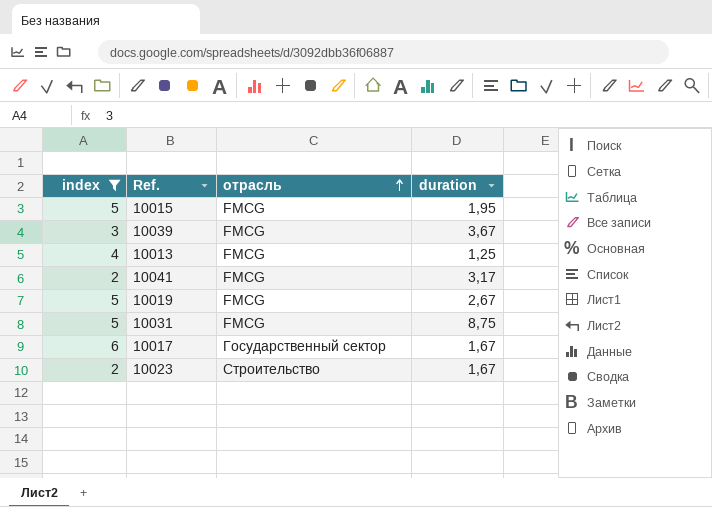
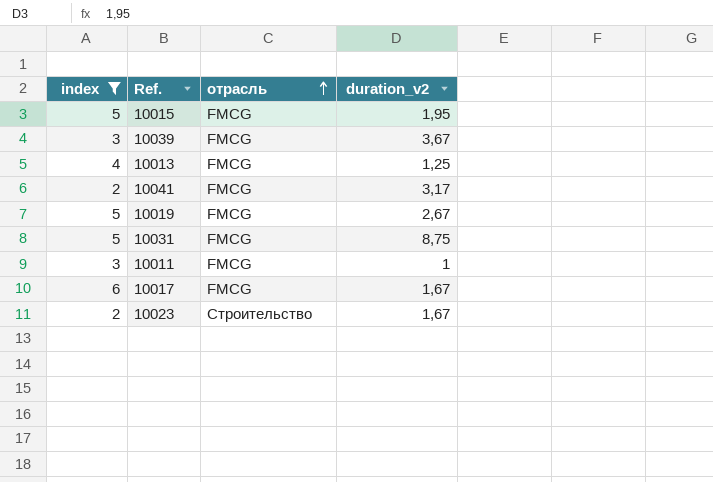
column name: duration -> duration_v2
row 10011: none -> 3 | FMCG | 1
10017 | отрасль: Государственный сектор -> FMCG

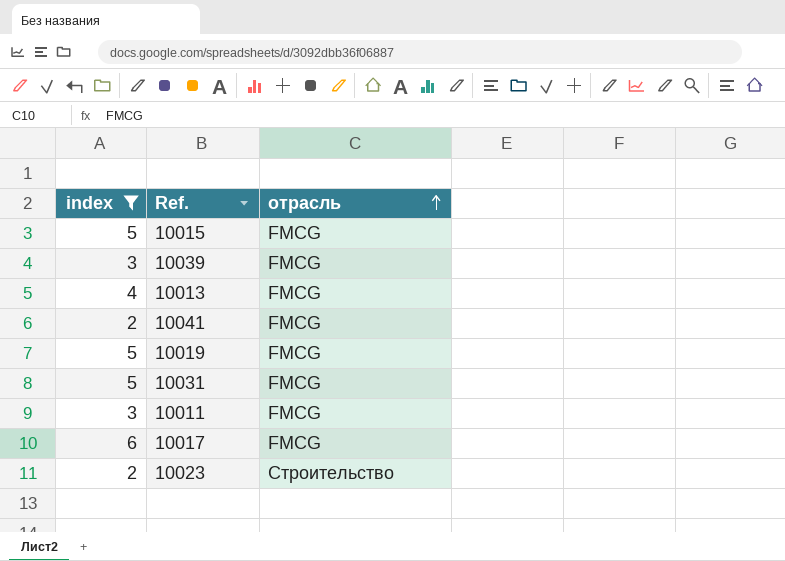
column duration_v2 | position: 4 -> none

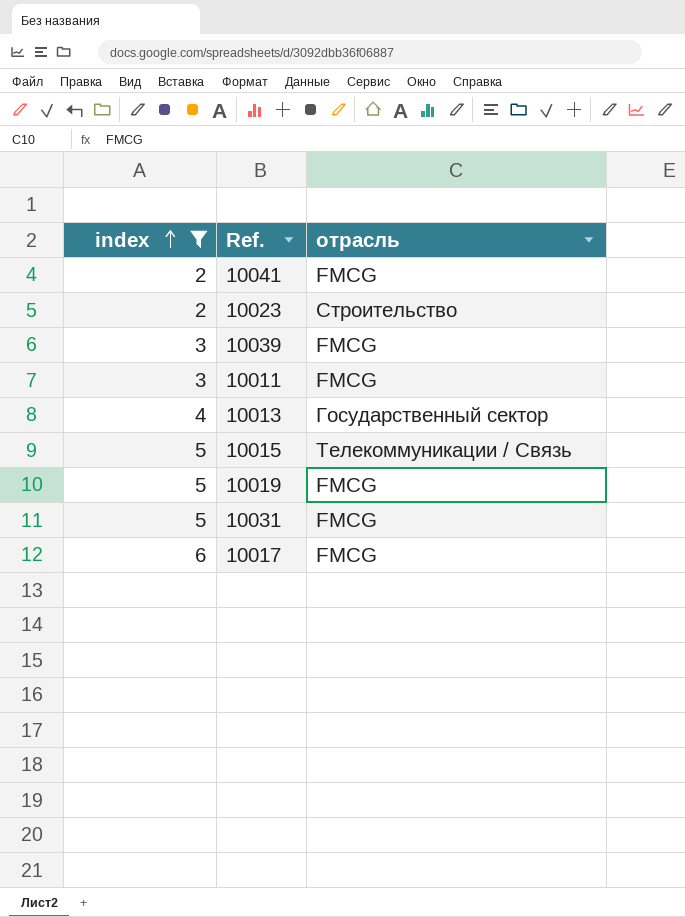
row order: отрасль ascending -> index ascending
10013 | отрасль: FMCG -> Государственный сектор
10015 | отрасль: FMCG -> Телекоммуникации / Связь

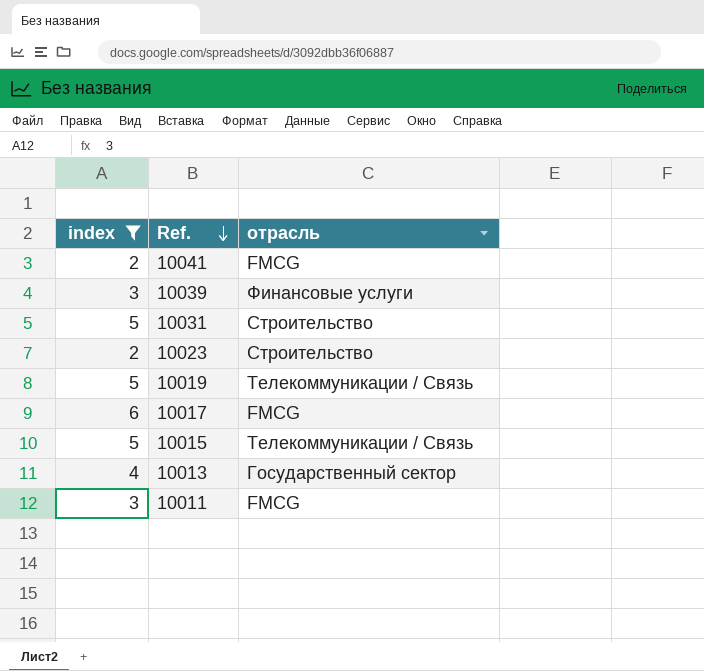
row order: index ascending -> Ref. descending
10039 | отрасль: FMCG -> Финансовые услуги
10031 | отрасль: FMCG -> Строительство
10019 | отрасль: FMCG -> Телекоммуникации / Связь

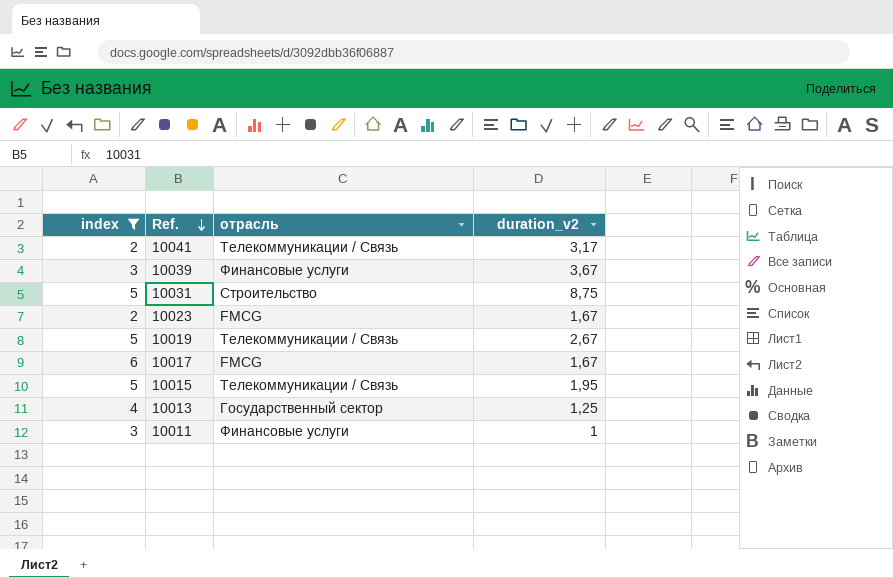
column duration_v2 | position: none -> 4
10041 | отрасль: FMCG -> Телекоммуникации / Связь
10023 | отрасль: Строительство -> FMCG
10011 | отрасль: FMCG -> Финансовые услуги

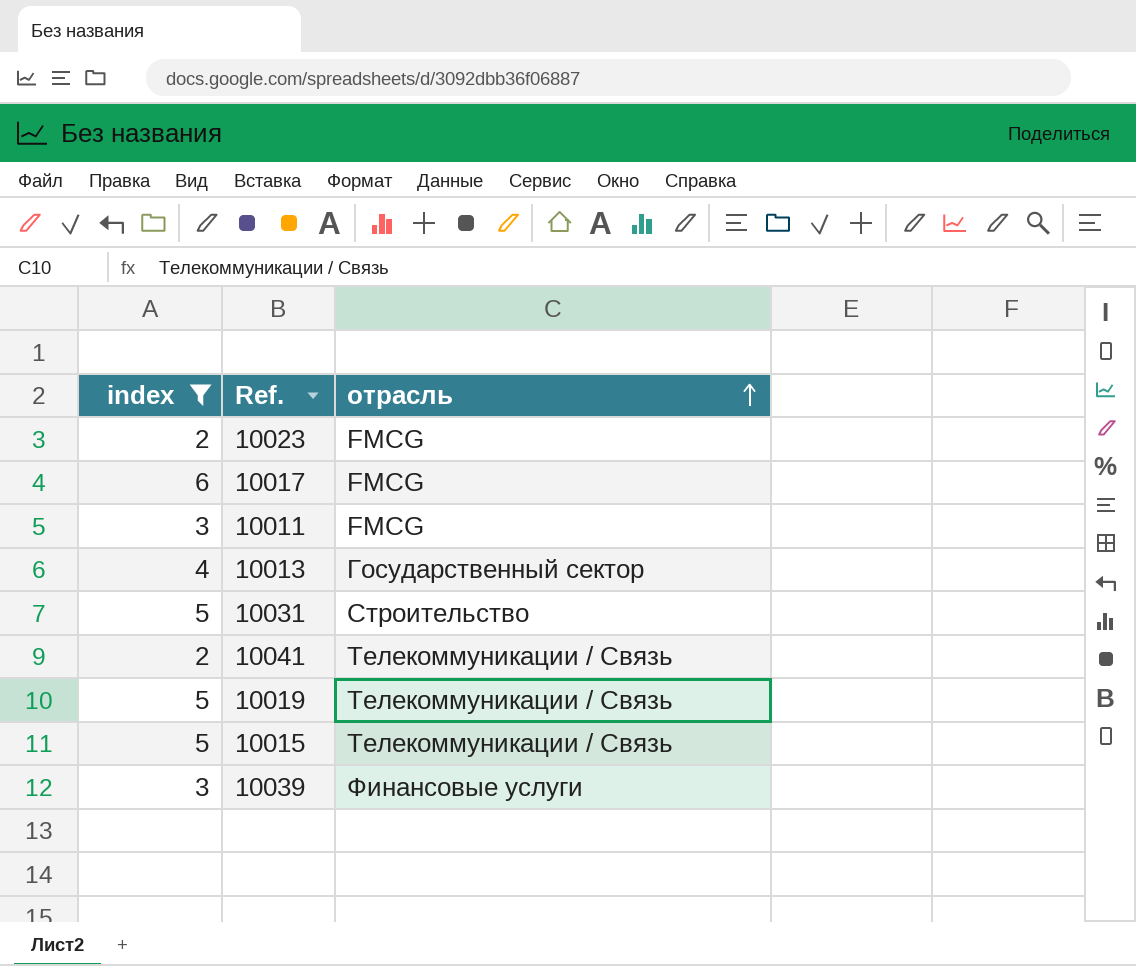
row order: Ref. descending -> отрасль ascending
column duration_v2 | position: 4 -> none
10011 | отрасль: Финансовые услуги -> FMCG

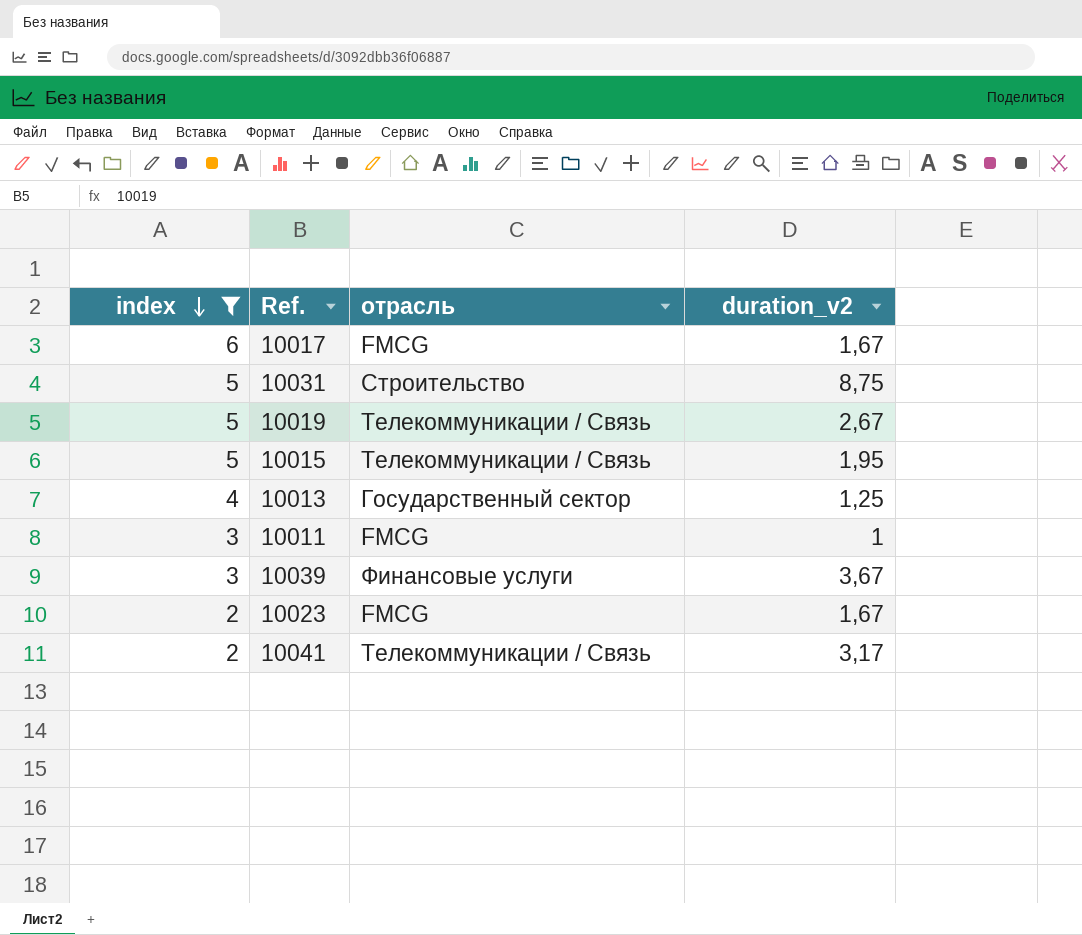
row order: отрасль ascending -> index descending
column duration_v2 | position: none -> 4

